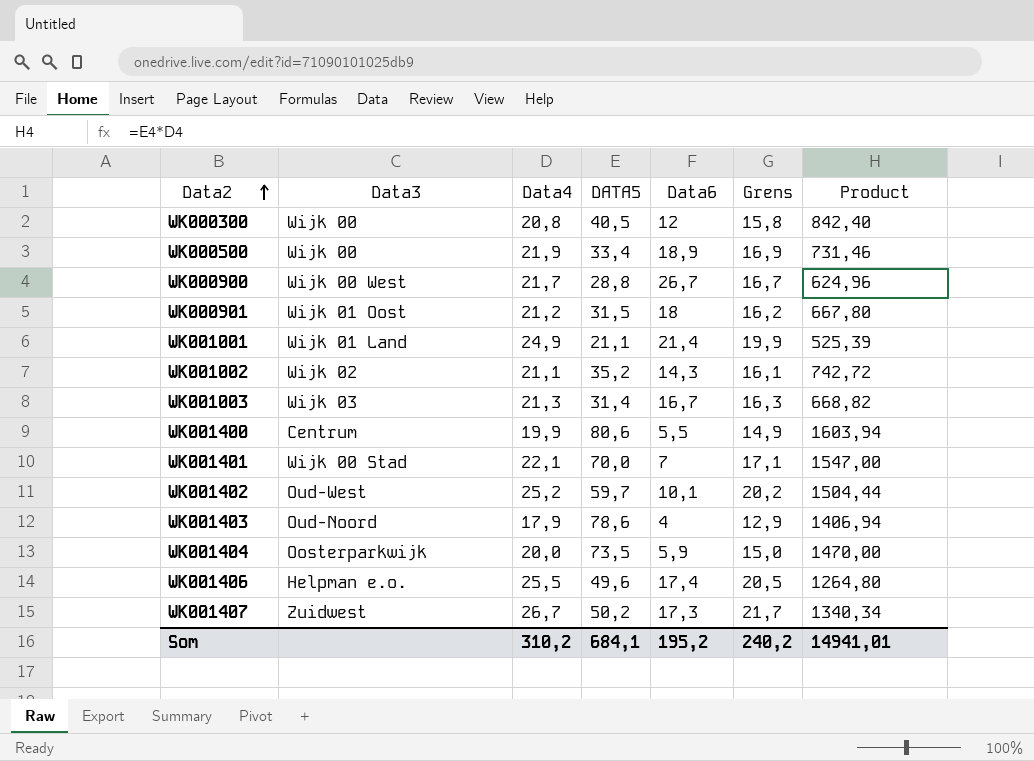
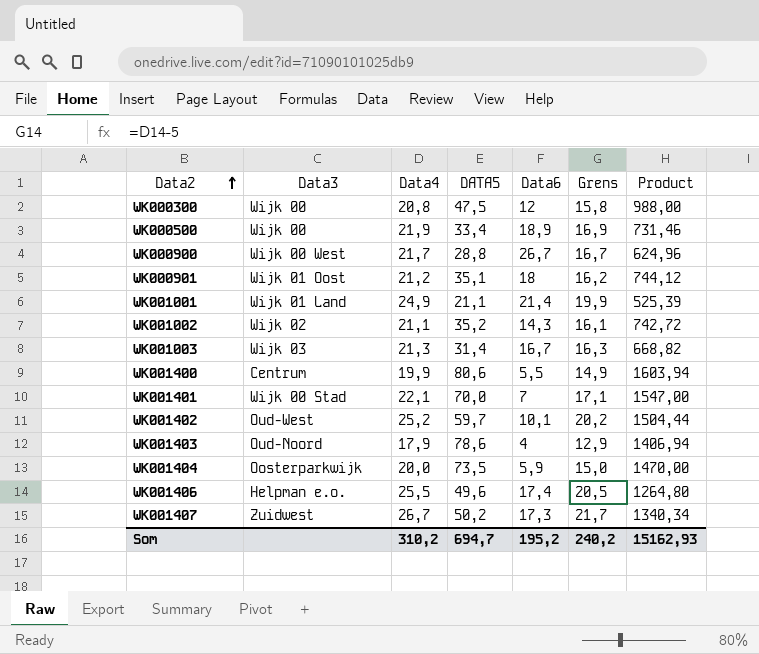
WK000300 | DATA5: 40,5 -> 47,5
WK000300 | Product: 842,40 -> 988,00
WK000901 | DATA5: 31,5 -> 35,1
WK000901 | Product: 667,80 -> 744,12
Som | DATA5: 684,1 -> 694,7
Som | Product: 14941,01 -> 15162,93

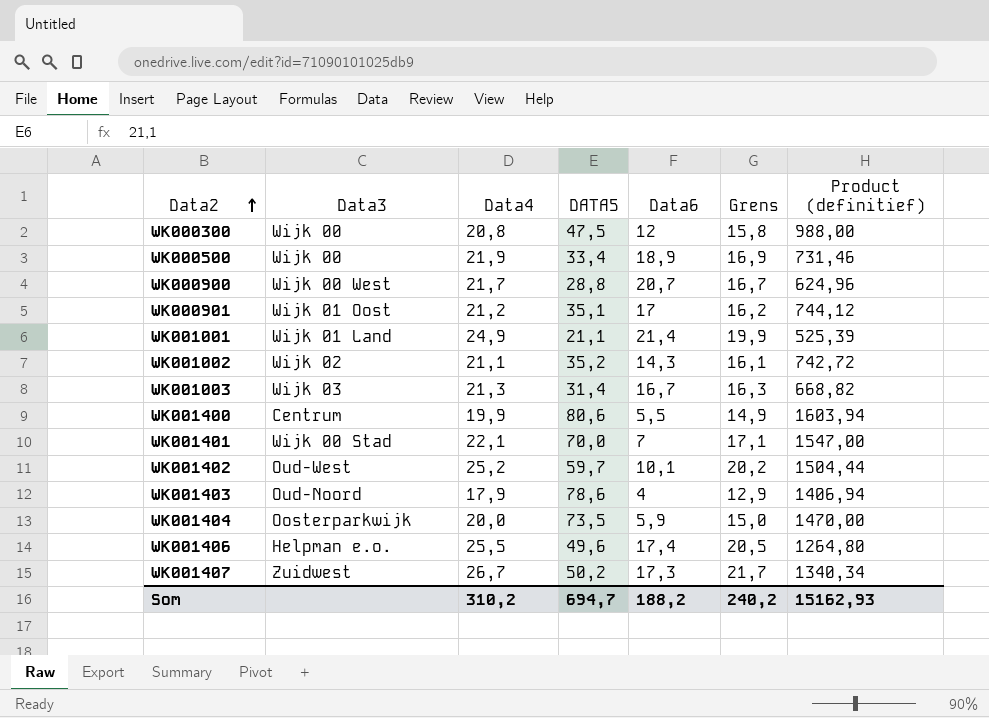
column name: Product -> Product (definitief)
WK000900 | Data6: 26,7 -> 20,7
WK000901 | Data6: 18 -> 17
Som | Data6: 195,2 -> 188,2

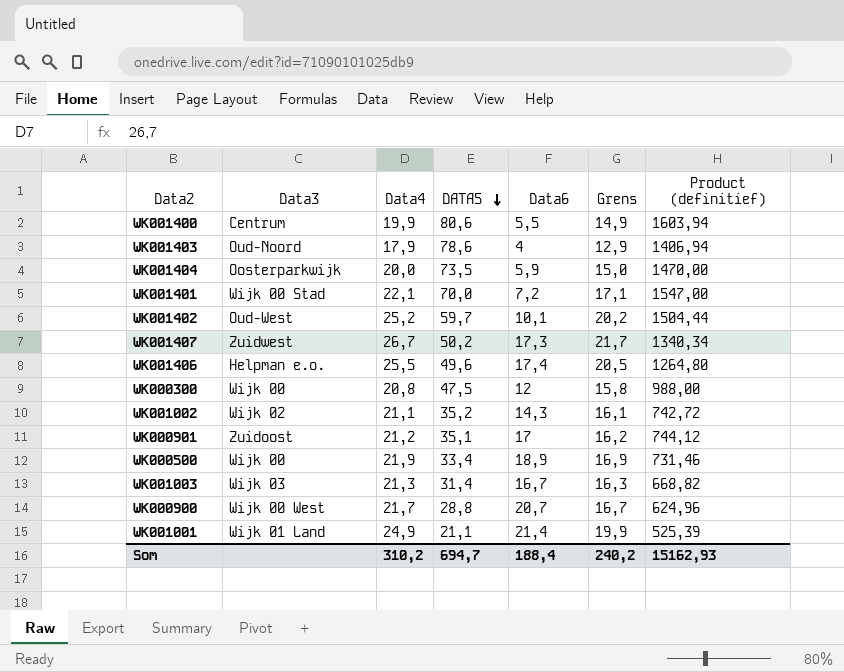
row order: Data2 ascending -> DATA5 descending
WK001401 | Data6: 7 -> 7,2
WK000901 | Data3: Wijk 01 Oost -> Zuidoost
Som | Data6: 188,2 -> 188,4

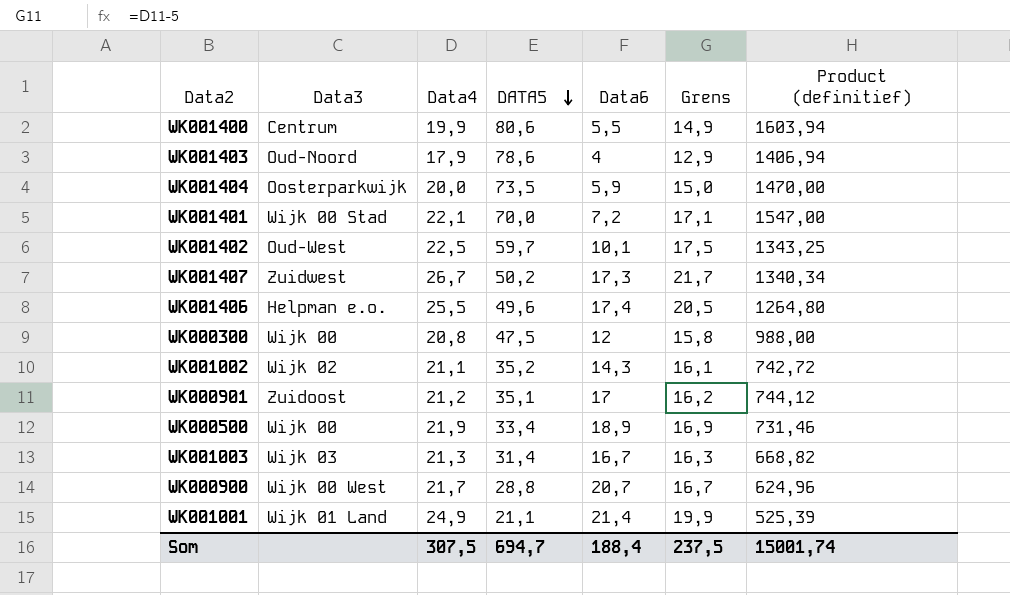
WK001402 | Data4: 25,2 -> 22,5
WK001402 | Grens: 20,2 -> 17,5
WK001402 | Product (definitief): 1504,44 -> 1343,25
Som | Data4: 310,2 -> 307,5
Som | Grens: 240,2 -> 237,5
Som | Product (definitief): 15162,93 -> 15001,74

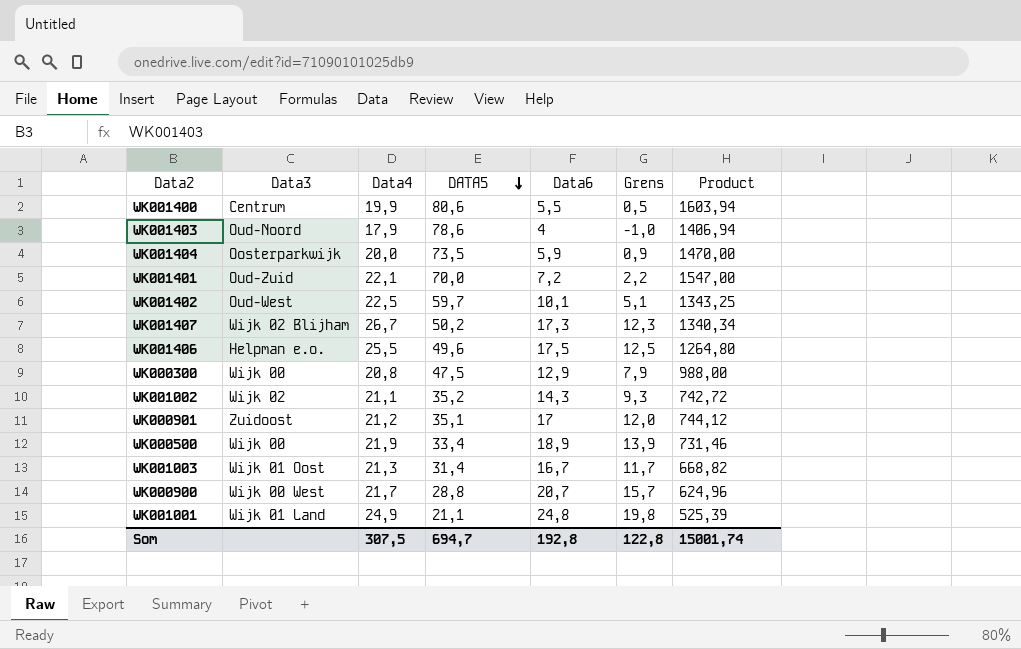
column Grens | formula: [Data4] - 5 -> [Data6] - 5
column name: Product (definitief) -> Product
WK001401 | Data3: Wijk 00 Stad -> Oud-Zuid
WK001407 | Data3: Zuidwest -> Wijk 02 Blijham
WK001406 | Data6: 17,4 -> 17,5
WK000300 | Data6: 12 -> 12,9
WK001003 | Data3: Wijk 03 -> Wijk 01 Oost
WK001001 | Data6: 21,4 -> 24,8
Som | Data6: 188,4 -> 192,8
Som | Grens: 237,5 -> 122,8

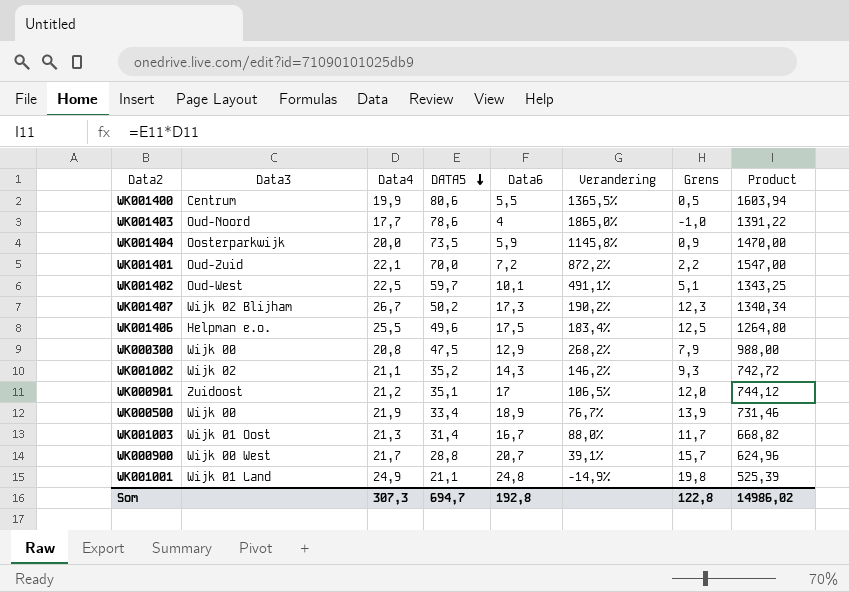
column Verandering | formula: none -> ([DATA5] - [Data6]) / [Data6]
WK001403 | Data4: 17,9 -> 17,7
WK001403 | Product: 1406,94 -> 1391,22
Som | Data4: 307,5 -> 307,3
Som | Product: 15001,74 -> 14986,02

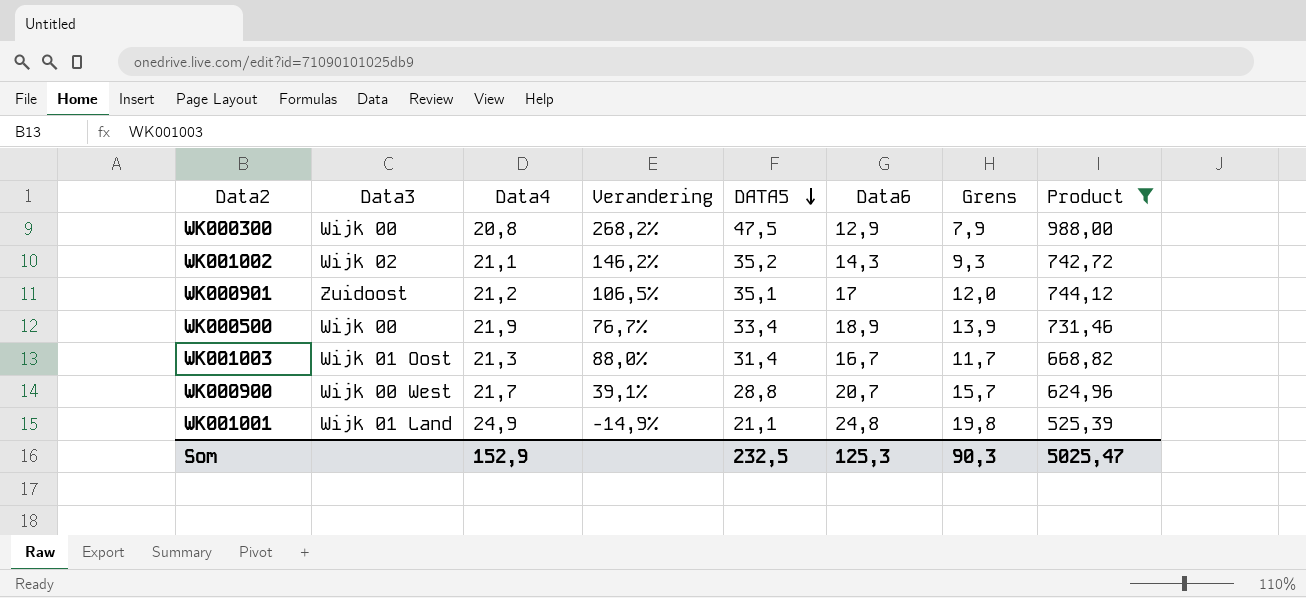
filter: none -> Product <= 988,00
column Verandering | position: 6 -> 4
Som | Data4: 307,3 -> 152,9
Som | DATA5: 694,7 -> 232,5
Som | Data6: 192,8 -> 125,3
Som | Grens: 122,8 -> 90,3
Som | Product: 14986,02 -> 5025,47

